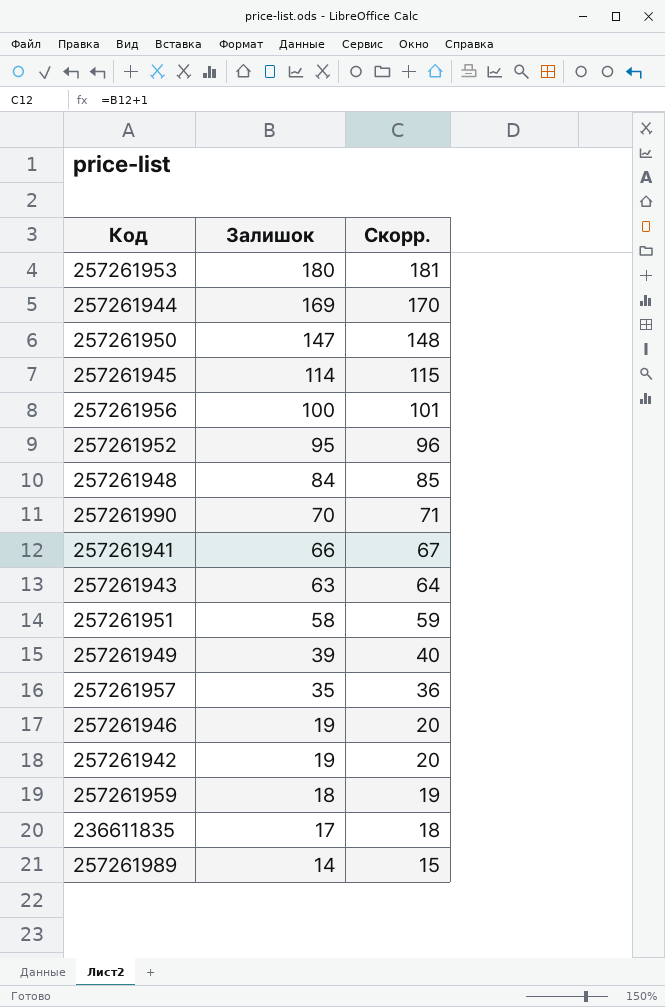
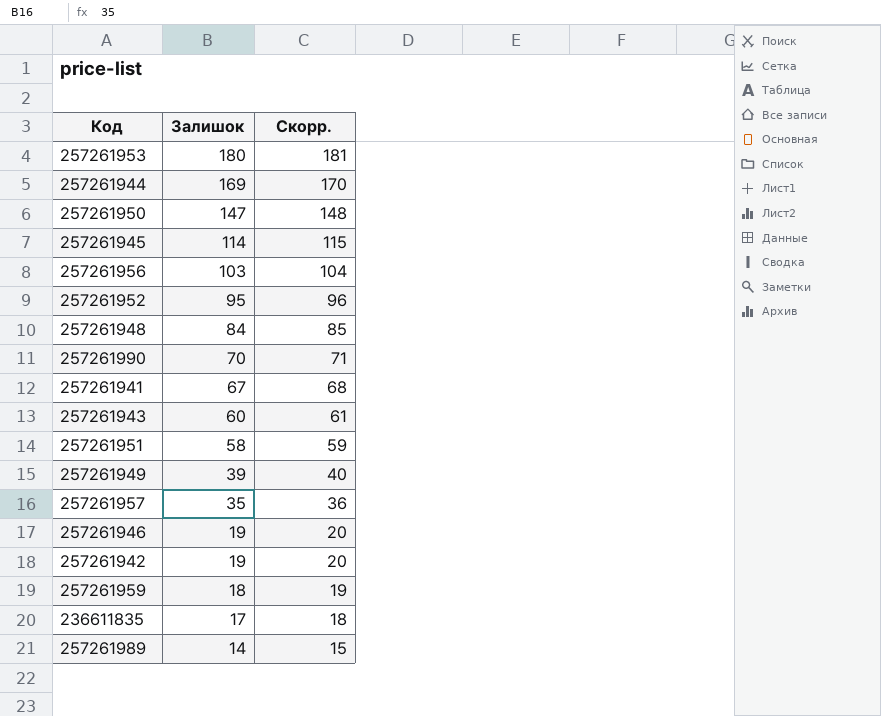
257261956 | Залишок: 100 -> 103
257261956 | Скорр.: 101 -> 104
257261941 | Залишок: 66 -> 67
257261941 | Скорр.: 67 -> 68
257261943 | Залишок: 63 -> 60
257261943 | Скорр.: 64 -> 61

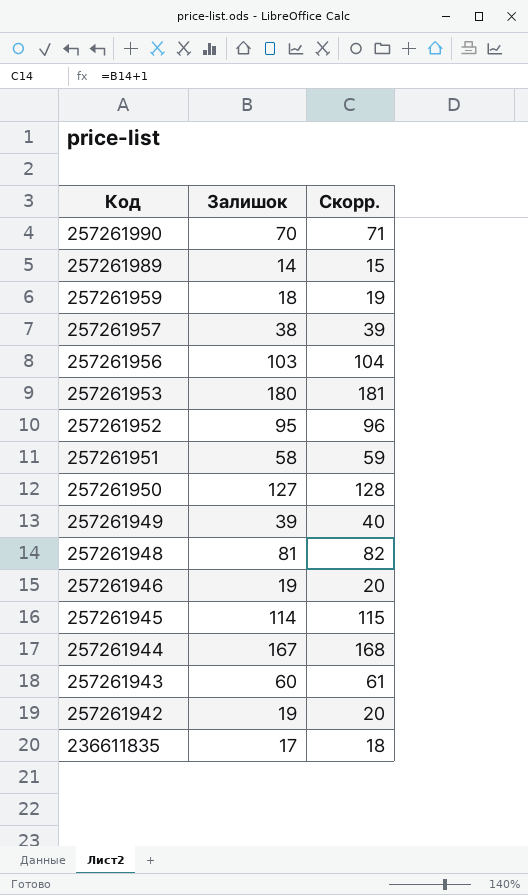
row order: Залишок descending -> Код descending
row 257261941: 67 | 68 -> none
257261957 | Залишок: 35 -> 38
257261957 | Скорр.: 36 -> 39
257261950 | Залишок: 147 -> 127
257261950 | Скорр.: 148 -> 128
257261948 | Залишок: 84 -> 81
257261948 | Скорр.: 85 -> 82
257261944 | Залишок: 169 -> 167
257261944 | Скорр.: 170 -> 168

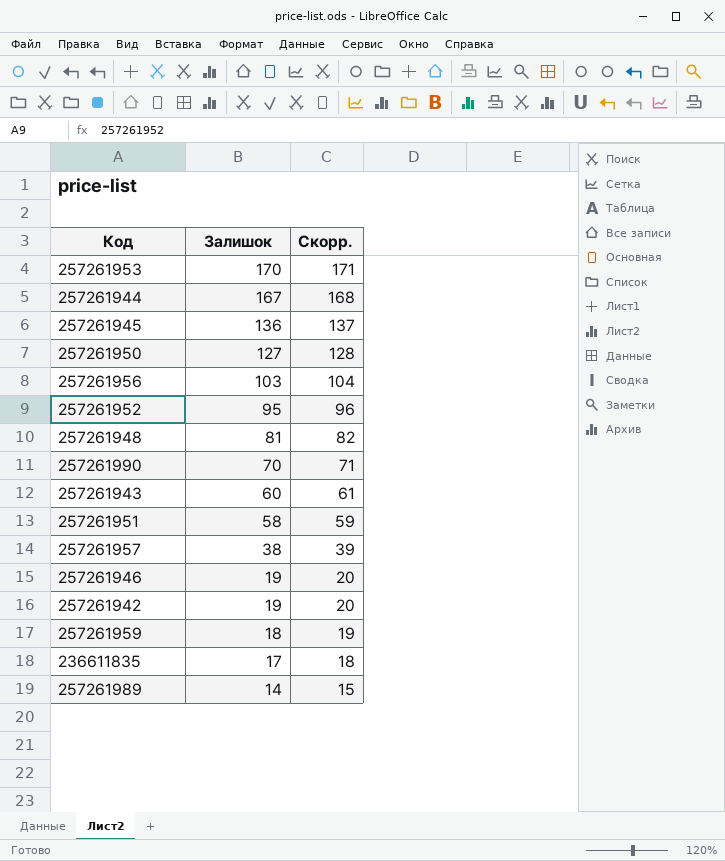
row order: Код descending -> Залишок descending
row 257261949: 39 | 40 -> none
257261953 | Залишок: 180 -> 170
257261953 | Скорр.: 181 -> 171
257261945 | Залишок: 114 -> 136
257261945 | Скорр.: 115 -> 137

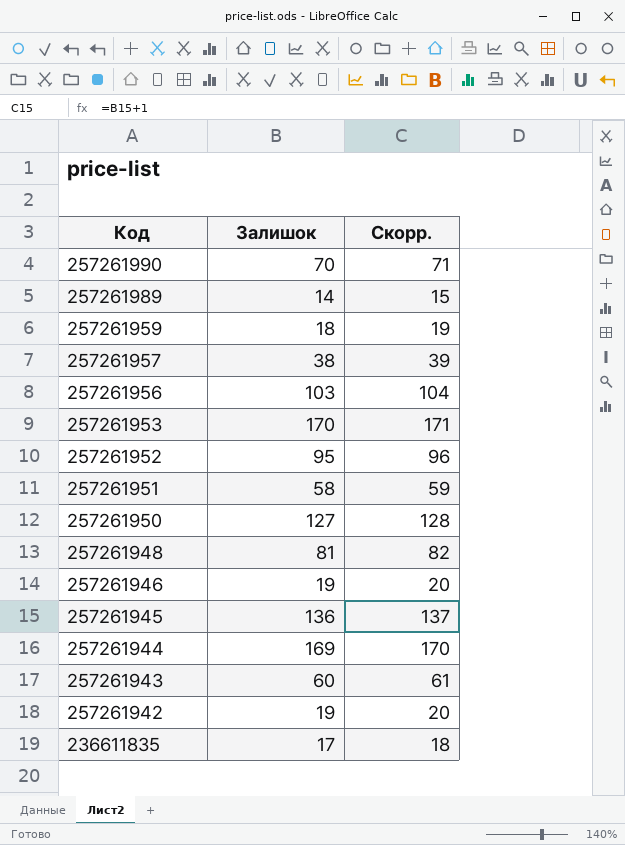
row order: Залишок descending -> Код descending
257261944 | Залишок: 167 -> 169
257261944 | Скорр.: 168 -> 170

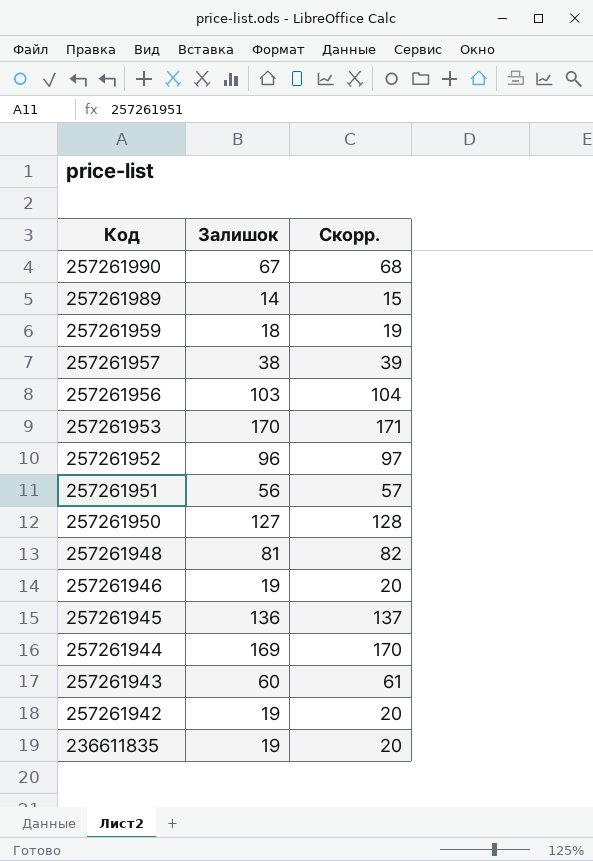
257261990 | Залишок: 70 -> 67
257261990 | Скорр.: 71 -> 68
257261952 | Залишок: 95 -> 96
257261952 | Скорр.: 96 -> 97
257261951 | Залишок: 58 -> 56
257261951 | Скорр.: 59 -> 57
236611835 | Залишок: 17 -> 19
236611835 | Скорр.: 18 -> 20

